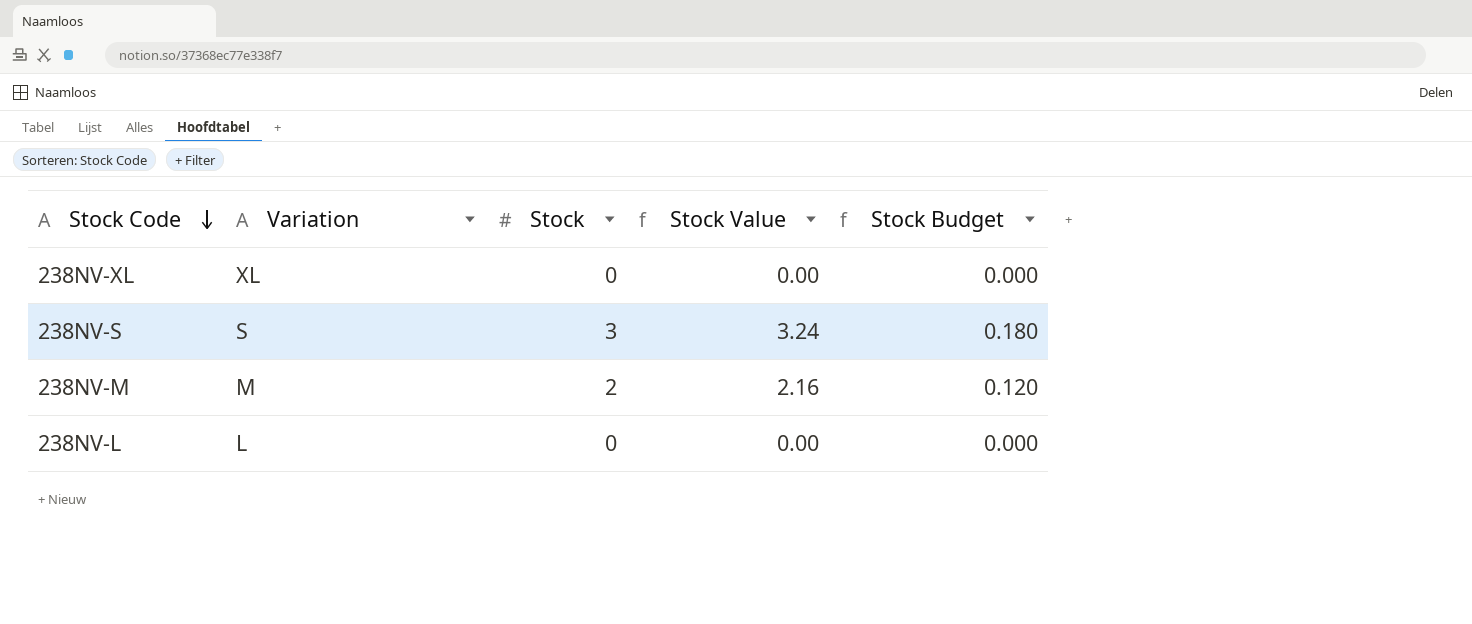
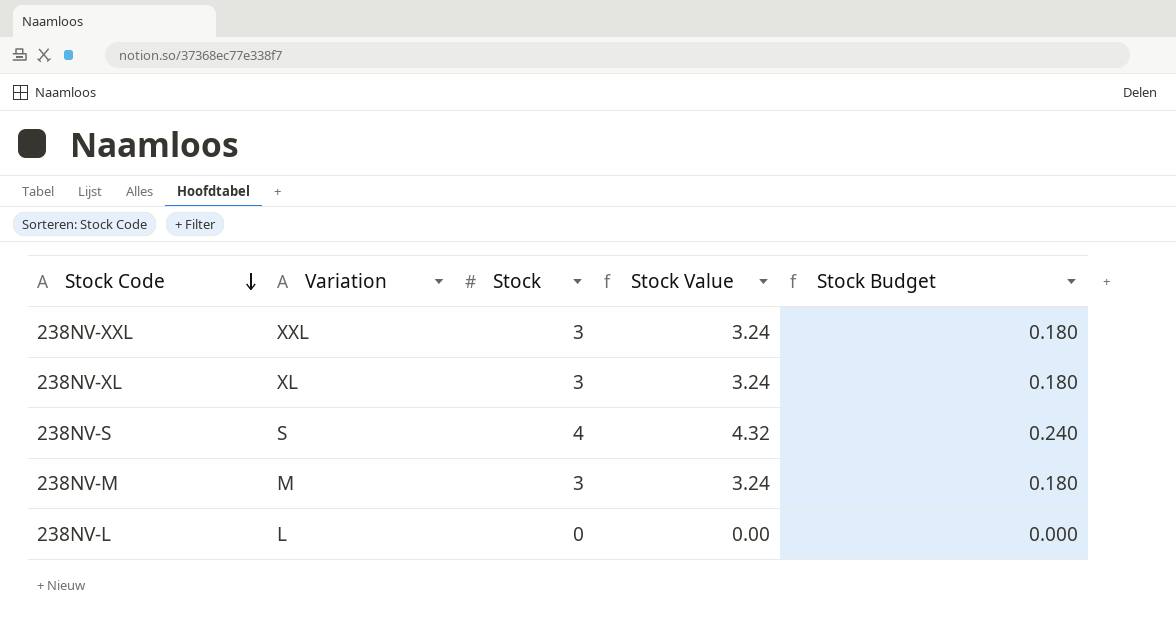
row 238NV-XXL: none -> XXL | 3 | 3.24 | 0.180
238NV-XL | Stock: 0 -> 3
238NV-XL | Stock Value: 0.00 -> 3.24
238NV-XL | Stock Budget: 0.000 -> 0.180
238NV-S | Stock: 3 -> 4
238NV-S | Stock Value: 3.24 -> 4.32
238NV-S | Stock Budget: 0.180 -> 0.240
238NV-M | Stock: 2 -> 3
238NV-M | Stock Value: 2.16 -> 3.24
238NV-M | Stock Budget: 0.120 -> 0.180

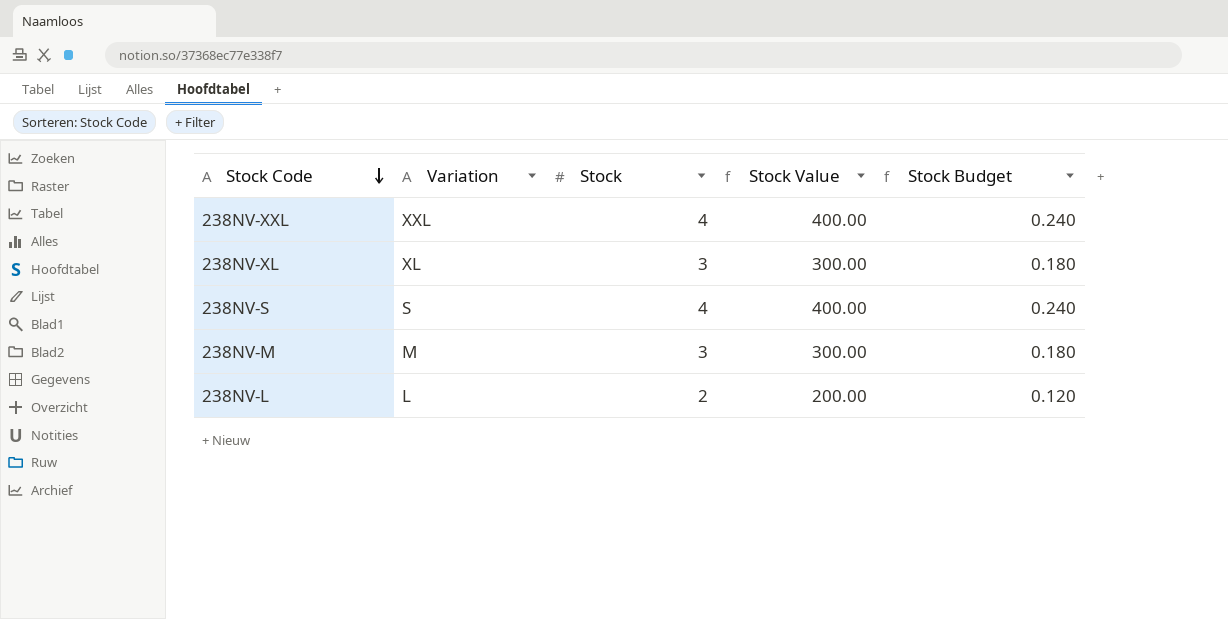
column Stock Value | formula: [Stock] * 1.08 -> [Stock] * 100
238NV-XXL | Stock: 3 -> 4
238NV-XXL | Stock Budget: 0.180 -> 0.240
238NV-L | Stock: 0 -> 2
238NV-L | Stock Budget: 0.000 -> 0.120

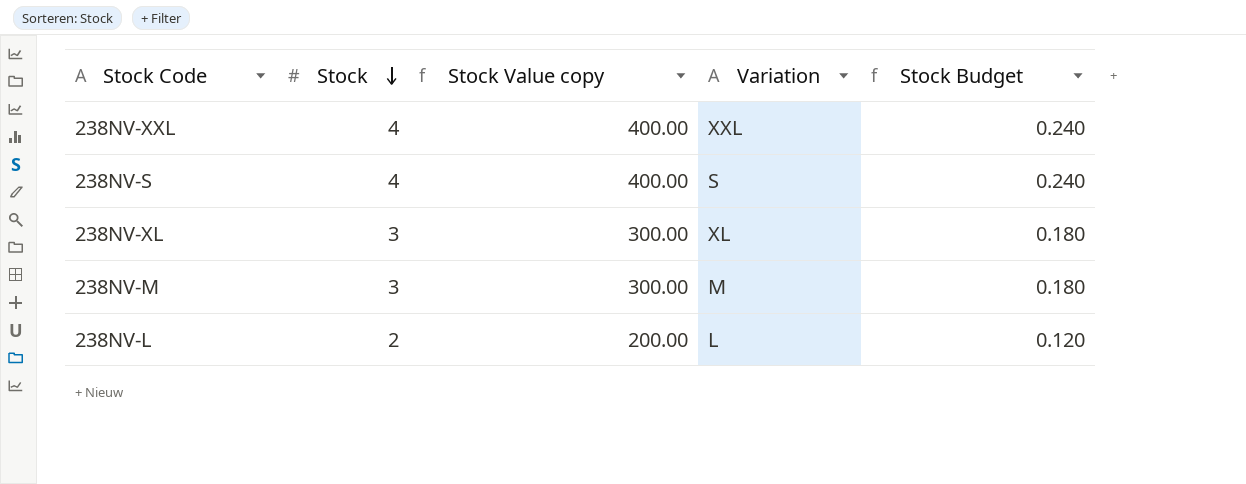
row order: Stock Code descending -> Stock descending
column name: Stock Value -> Stock Value copy
column Variation | position: 2 -> 4

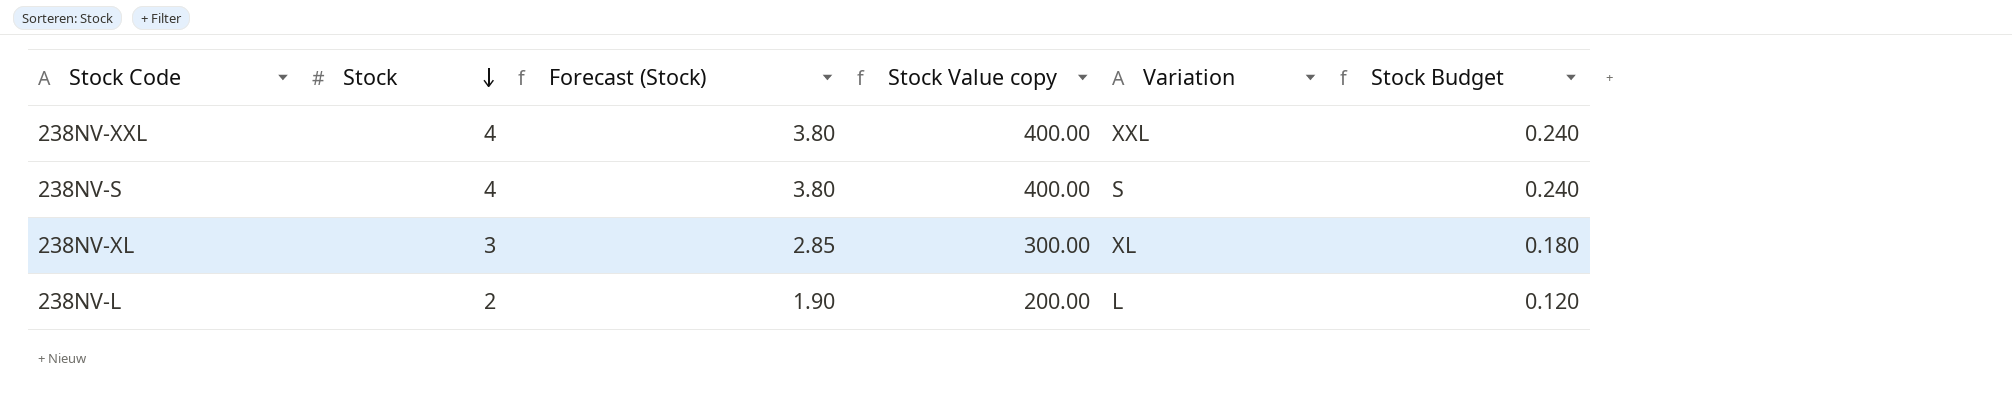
column Forecast (Stock) | formula: none -> [Stock] * 0.95
row 238NV-M: 3 | 300.00 | M | 0.180 -> none

